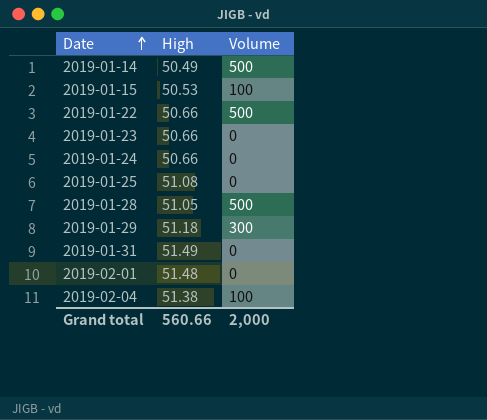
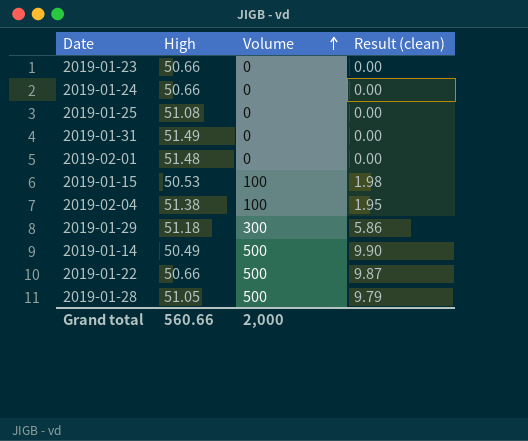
row order: Date ascending -> Volume ascending
column Result (clean) | formula: none -> [Volume] / [High]

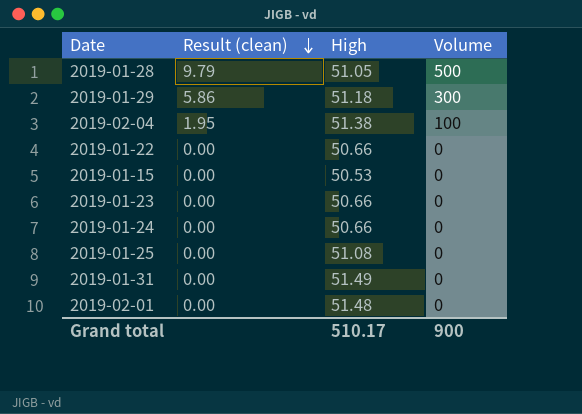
row order: Volume ascending -> Result (clean) descending
column Result (clean) | position: 4 -> 2
row 2019-01-14: 50.49 | 500 | 9.90 -> none
2019-01-22 | Result (clean): 9.87 -> 0.00
2019-01-22 | Volume: 500 -> 0
2019-01-15 | Result (clean): 1.98 -> 0.00
2019-01-15 | Volume: 100 -> 0
Grand total | High: 560.66 -> 510.17
Grand total | Volume: 2,000 -> 900

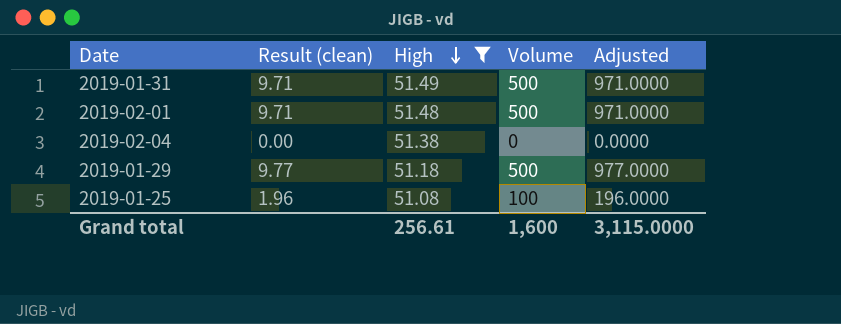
filter: none -> High >= 51.08
row order: Result (clean) descending -> High descending
column Adjusted | formula: none -> [Result (clean)] * 100
2019-01-31 | Result (clean): 0.00 -> 9.71
2019-01-31 | Volume: 0 -> 500
2019-02-01 | Result (clean): 0.00 -> 9.71
2019-02-01 | Volume: 0 -> 500
2019-02-04 | Result (clean): 1.95 -> 0.00
2019-02-04 | Volume: 100 -> 0
2019-01-29 | Result (clean): 5.86 -> 9.77
2019-01-29 | Volume: 300 -> 500
2019-01-25 | Result (clean): 0.00 -> 1.96
2019-01-25 | Volume: 0 -> 100
Grand total | High: 510.17 -> 256.61
Grand total | Volume: 900 -> 1,600

